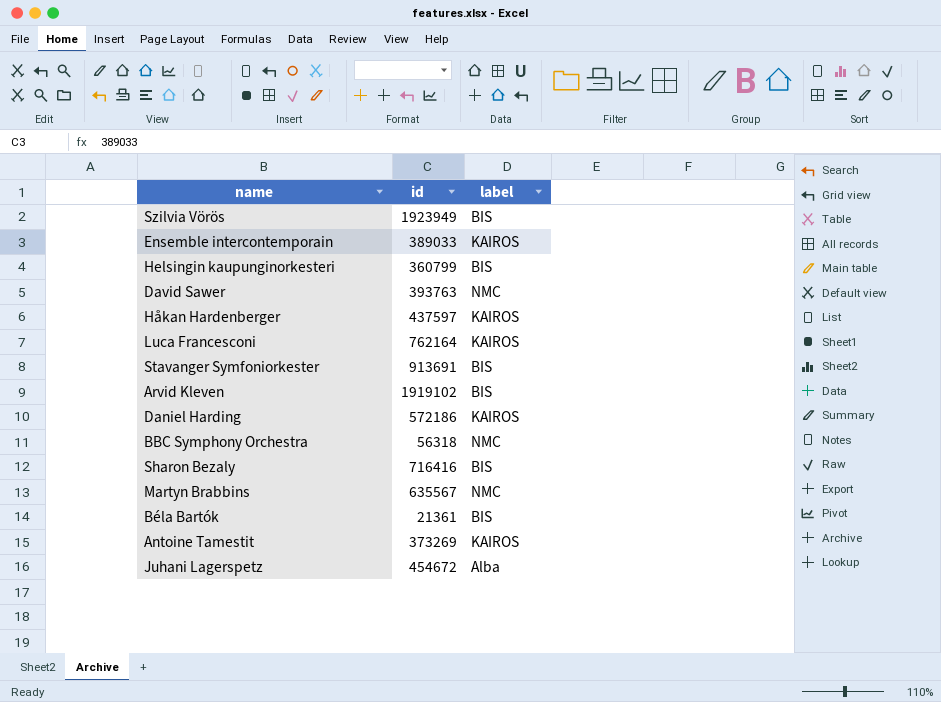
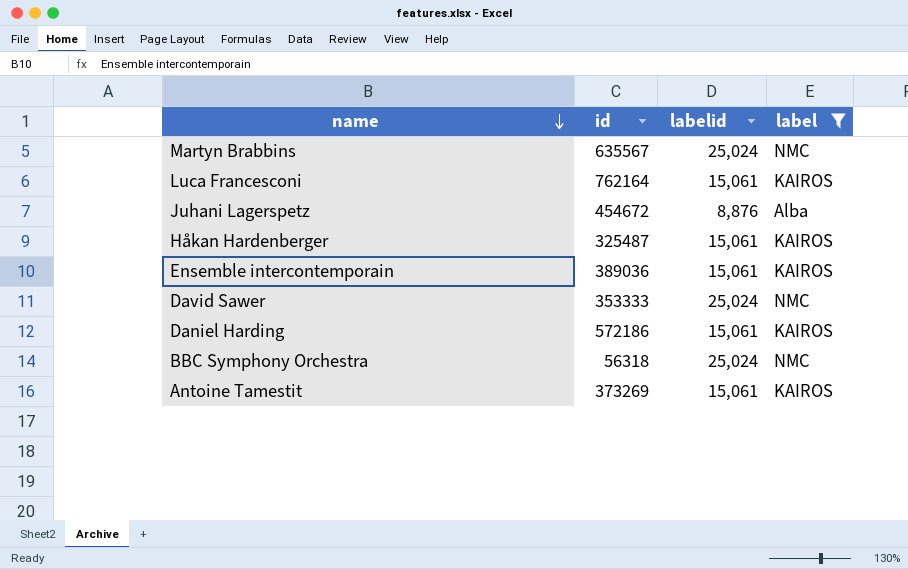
filter: none -> label != BIS
row order: none -> name descending
column labelid | position: none -> 3
Håkan Hardenberger | id: 437597 -> 325487
Ensemble intercontemporain | id: 389033 -> 389036
David Sawer | id: 393763 -> 353333

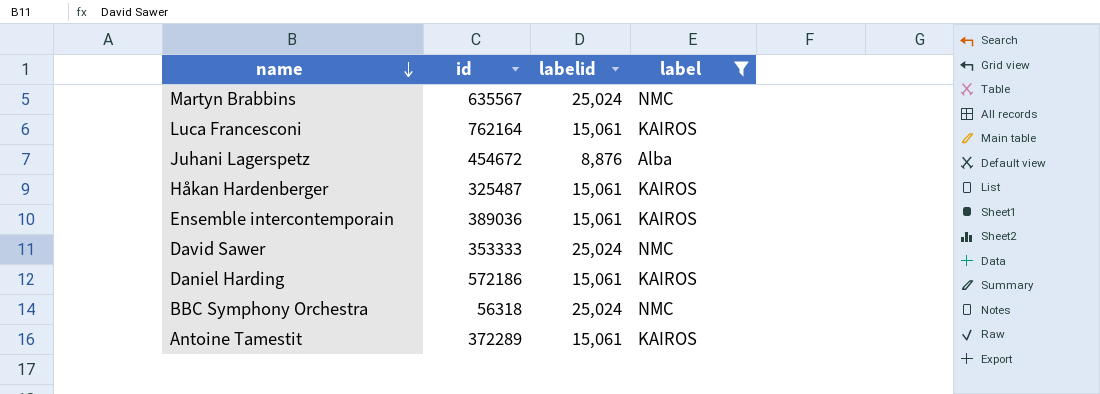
Antoine Tamestit | id: 373269 -> 372289

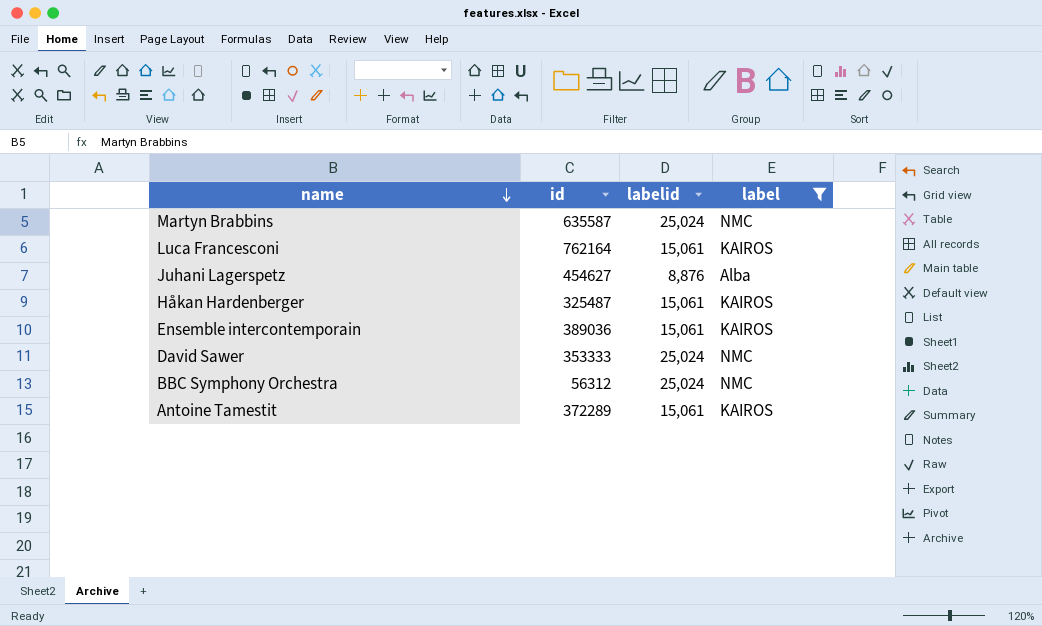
row Daniel Harding: 572186 | 15,061 | KAIROS -> none
Martyn Brabbins | id: 635567 -> 635587
Juhani Lagerspetz | id: 454672 -> 454627
BBC Symphony Orchestra | id: 56318 -> 56312

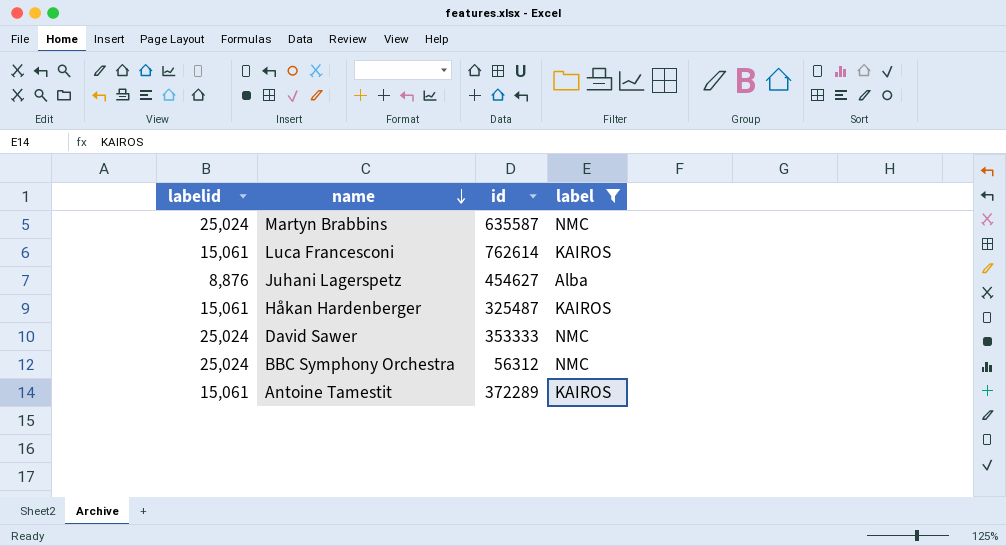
column labelid | position: 3 -> 1
row Ensemble intercontemporain: 389036 | 15,061 | KAIROS -> none
Luca Francesconi | id: 762164 -> 762614

